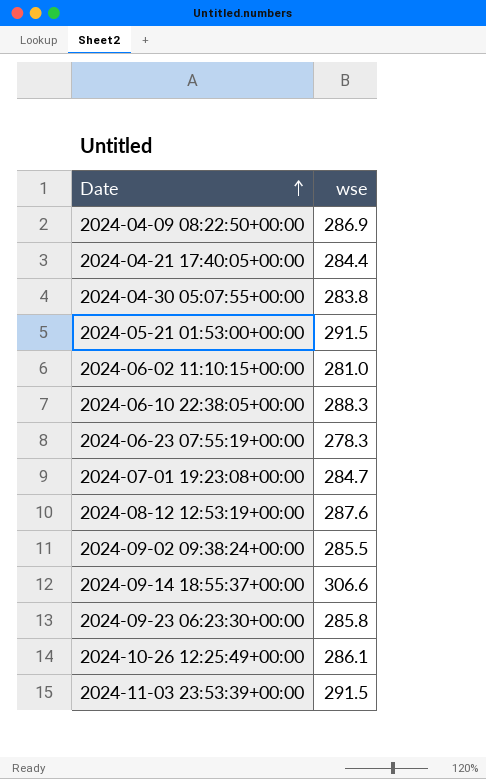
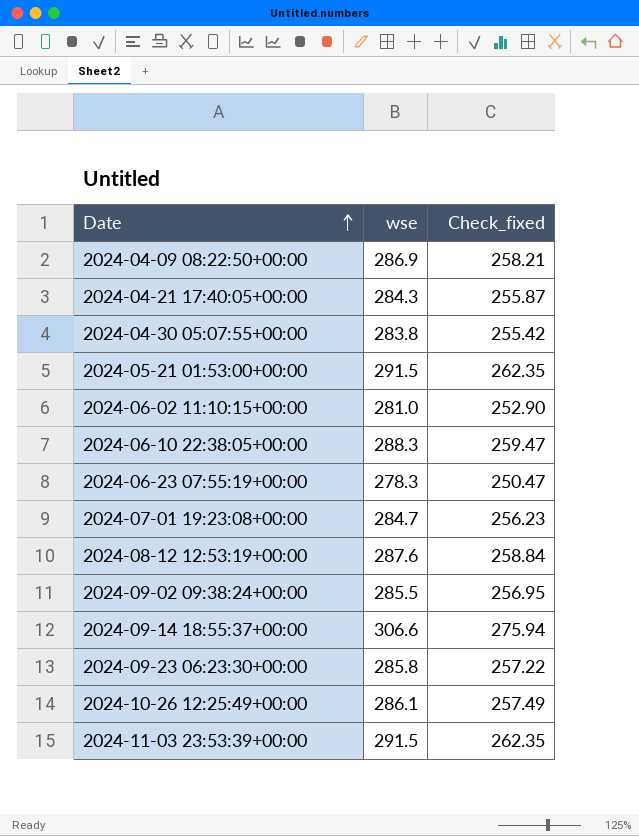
column Check_fixed | formula: none -> [wse] * 0.9
2024-04-21 17:40:05+00:00 | wse: 284.4 -> 284.3

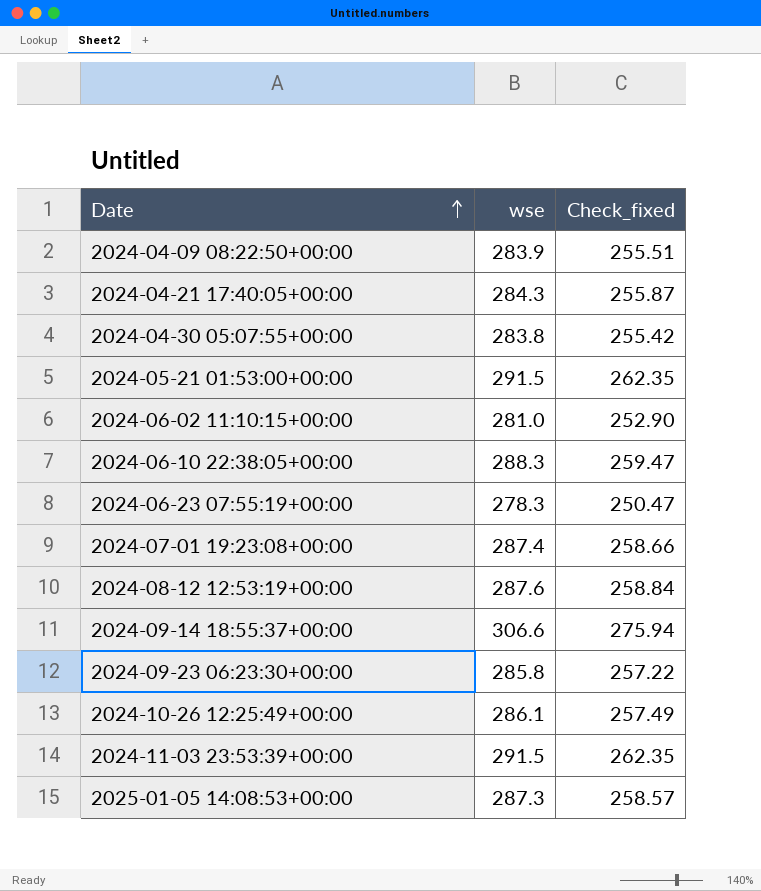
row 2024-09-02 09:38:24+00:00: 285.5 | 256.95 -> none
2024-04-09 08:22:50+00:00 | wse: 286.9 -> 283.9
2024-04-09 08:22:50+00:00 | Check_fixed: 258.21 -> 255.51
2024-07-01 19:23:08+00:00 | wse: 284.7 -> 287.4
2024-07-01 19:23:08+00:00 | Check_fixed: 256.23 -> 258.66
row 2025-01-05 14:08:53+00:00: none -> 287.3 | 258.57

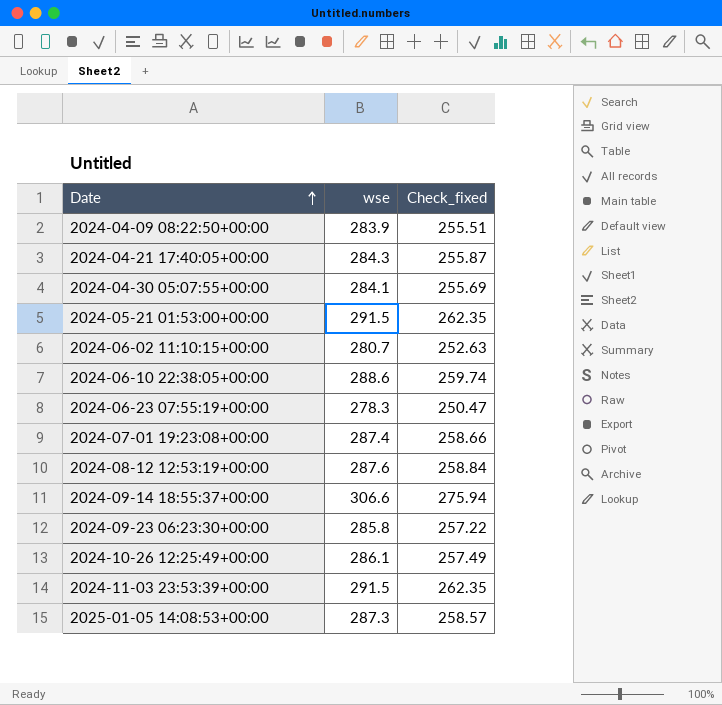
2024-04-30 05:07:55+00:00 | wse: 283.8 -> 284.1
2024-04-30 05:07:55+00:00 | Check_fixed: 255.42 -> 255.69
2024-06-02 11:10:15+00:00 | wse: 281.0 -> 280.7
2024-06-02 11:10:15+00:00 | Check_fixed: 252.90 -> 252.63
2024-06-10 22:38:05+00:00 | wse: 288.3 -> 288.6
2024-06-10 22:38:05+00:00 | Check_fixed: 259.47 -> 259.74

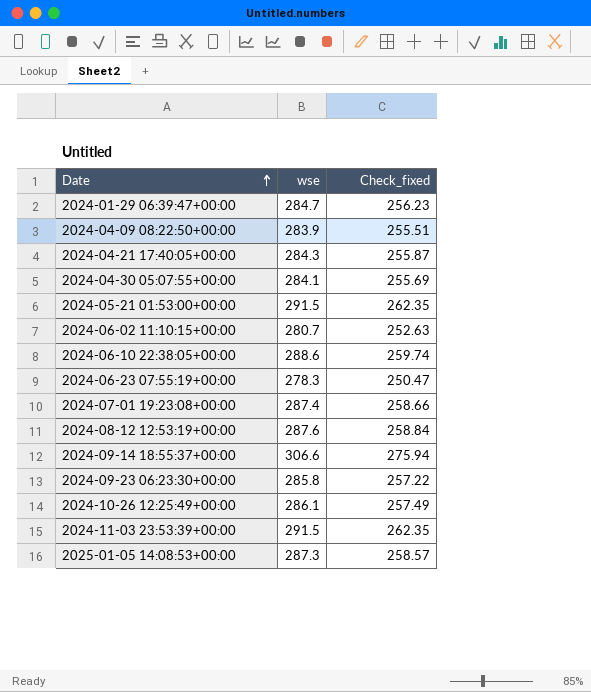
row 2024-01-29 06:39:47+00:00: none -> 284.7 | 256.23

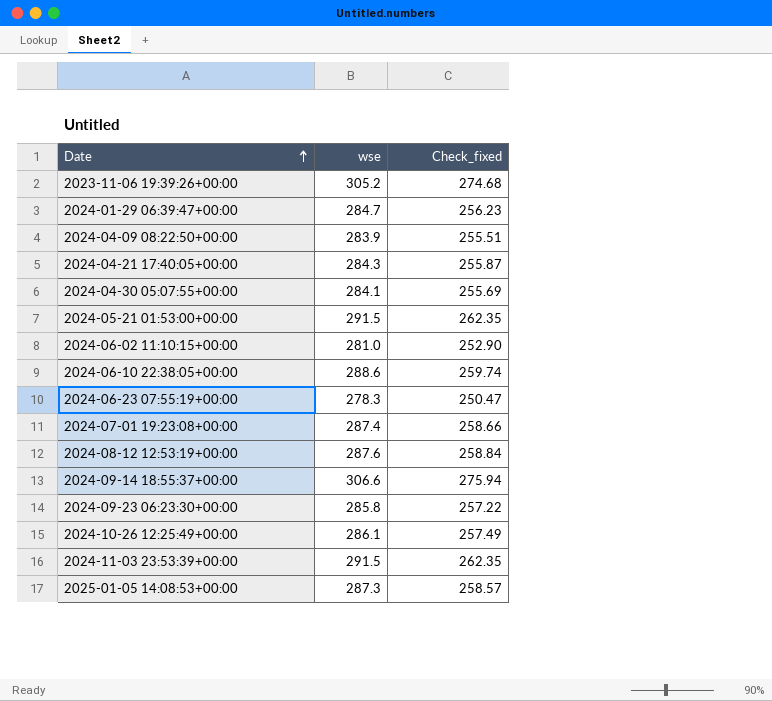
row 2023-11-06 19:39:26+00:00: none -> 305.2 | 274.68
2024-06-02 11:10:15+00:00 | wse: 280.7 -> 281.0
2024-06-02 11:10:15+00:00 | Check_fixed: 252.63 -> 252.90

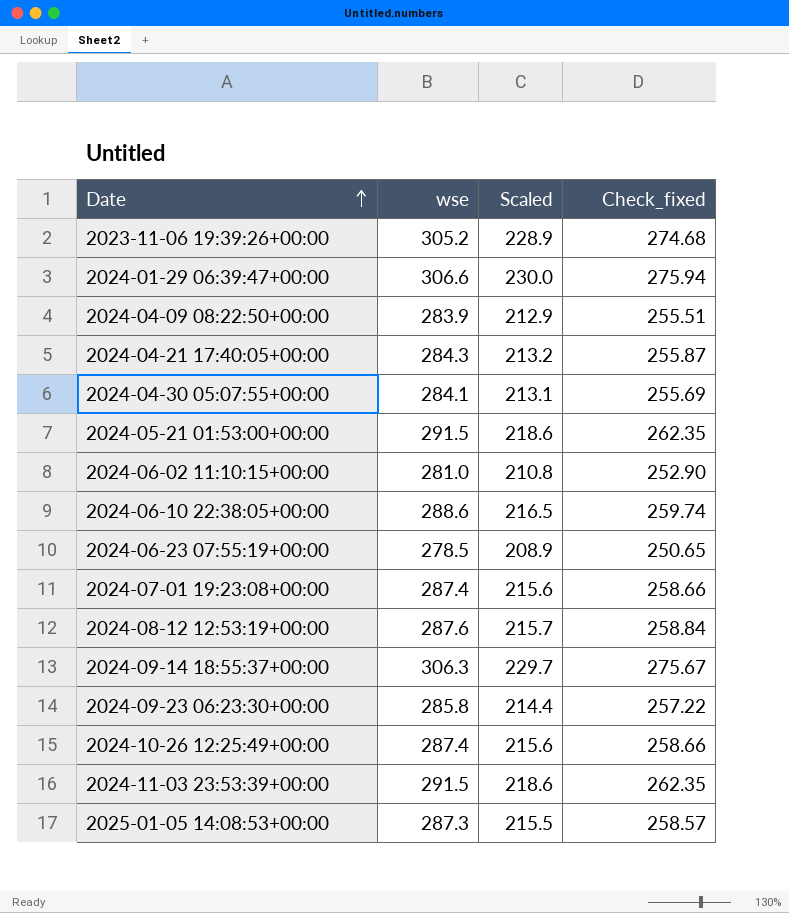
column Scaled | formula: none -> [wse] * 0.75
2024-01-29 06:39:47+00:00 | wse: 284.7 -> 306.6
2024-01-29 06:39:47+00:00 | Check_fixed: 256.23 -> 275.94
2024-06-23 07:55:19+00:00 | wse: 278.3 -> 278.5
2024-06-23 07:55:19+00:00 | Check_fixed: 250.47 -> 250.65
2024-09-14 18:55:37+00:00 | wse: 306.6 -> 306.3
2024-09-14 18:55:37+00:00 | Check_fixed: 275.94 -> 275.67
2024-10-26 12:25:49+00:00 | wse: 286.1 -> 287.4
2024-10-26 12:25:49+00:00 | Check_fixed: 257.49 -> 258.66

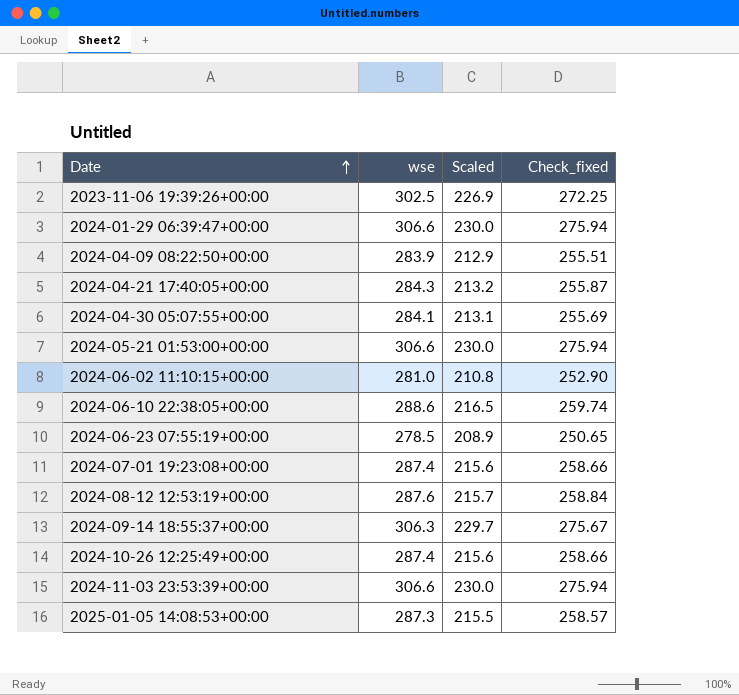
row 2024-09-23 06:23:30+00:00: 285.8 | 214.4 | 257.22 -> none
2023-11-06 19:39:26+00:00 | wse: 305.2 -> 302.5
2023-11-06 19:39:26+00:00 | Scaled: 228.9 -> 226.9
2023-11-06 19:39:26+00:00 | Check_fixed: 274.68 -> 272.25
2024-05-21 01:53:00+00:00 | wse: 291.5 -> 306.6
2024-05-21 01:53:00+00:00 | Scaled: 218.6 -> 230.0
2024-05-21 01:53:00+00:00 | Check_fixed: 262.35 -> 275.94
2024-11-03 23:53:39+00:00 | wse: 291.5 -> 306.6
2024-11-03 23:53:39+00:00 | Scaled: 218.6 -> 230.0
2024-11-03 23:53:39+00:00 | Check_fixed: 262.35 -> 275.94

